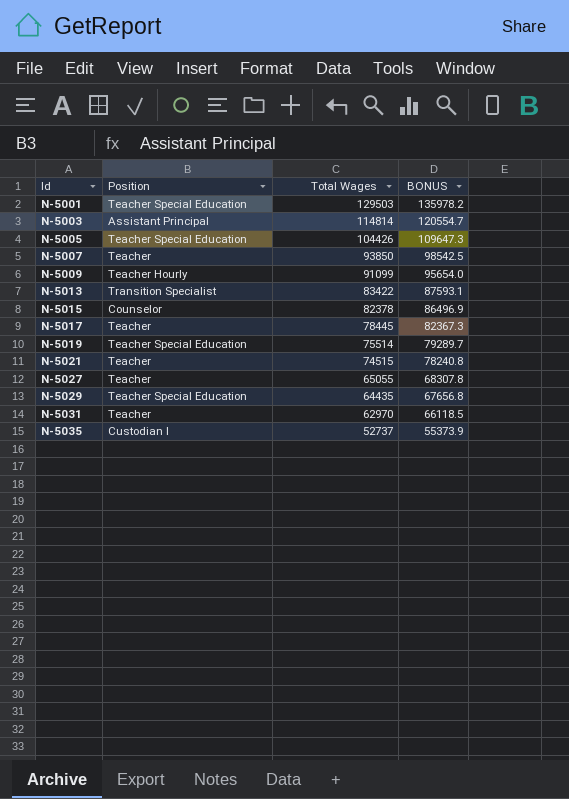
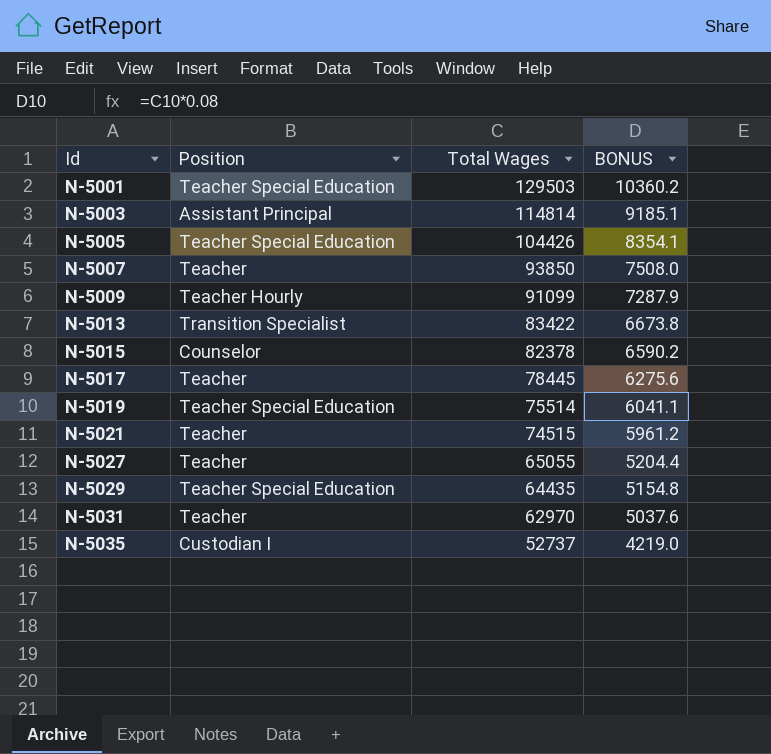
column BONUS | formula: [Total Wages] * 1.05 -> [Total Wages] * 0.08

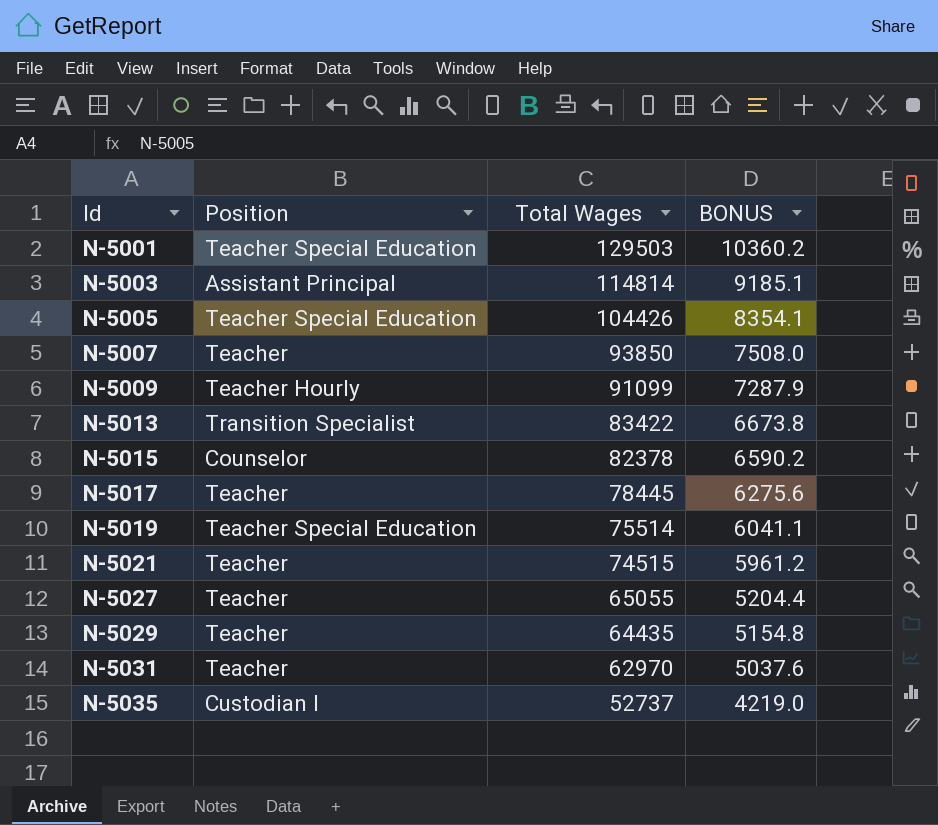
N-5029 | Position: Teacher Special Education -> Teacher

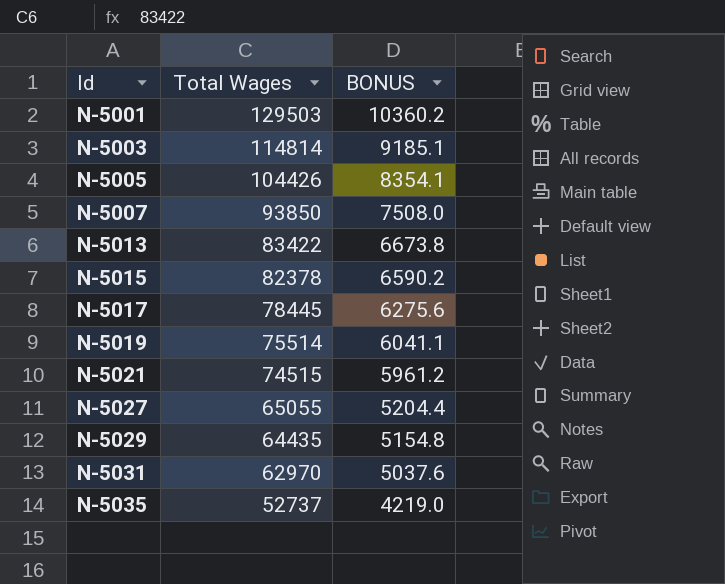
column Position | position: 2 -> none
row N-5009: Teacher Hourly | 91099 | 7287.9 -> none

